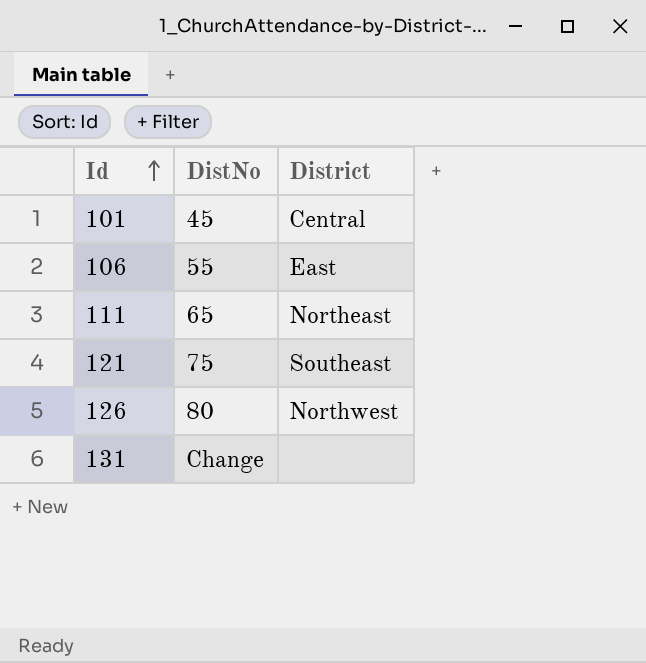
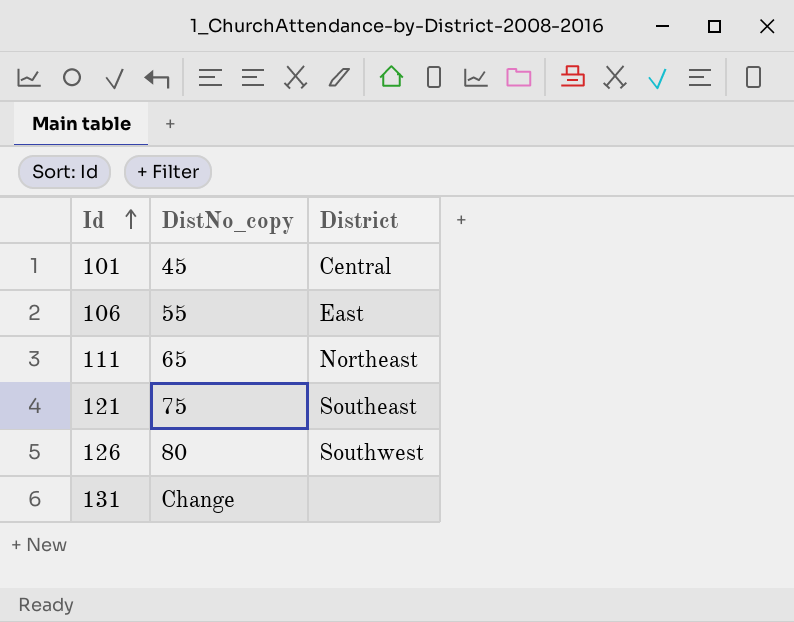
column name: DistNo -> DistNo_copy
126 | District: Northwest -> Southwest

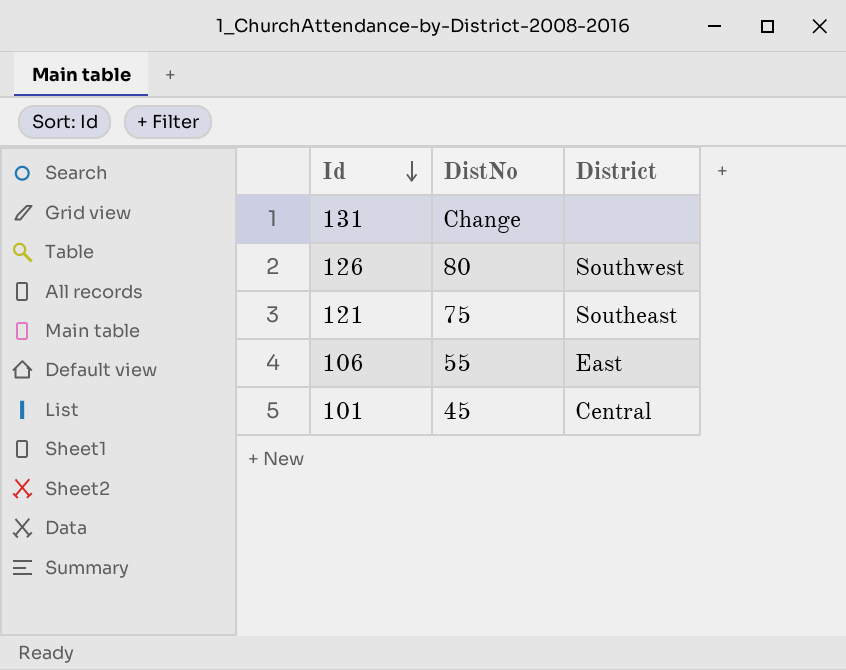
row order: Id ascending -> Id descending
column name: DistNo_copy -> DistNo
row 111: 65 | Northeast -> none

